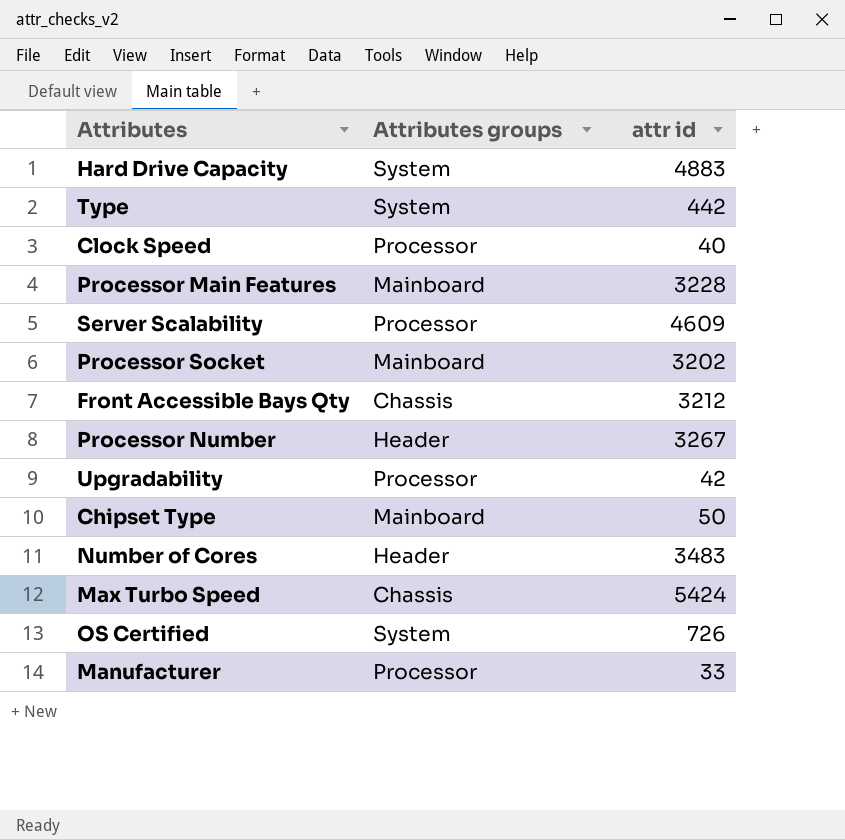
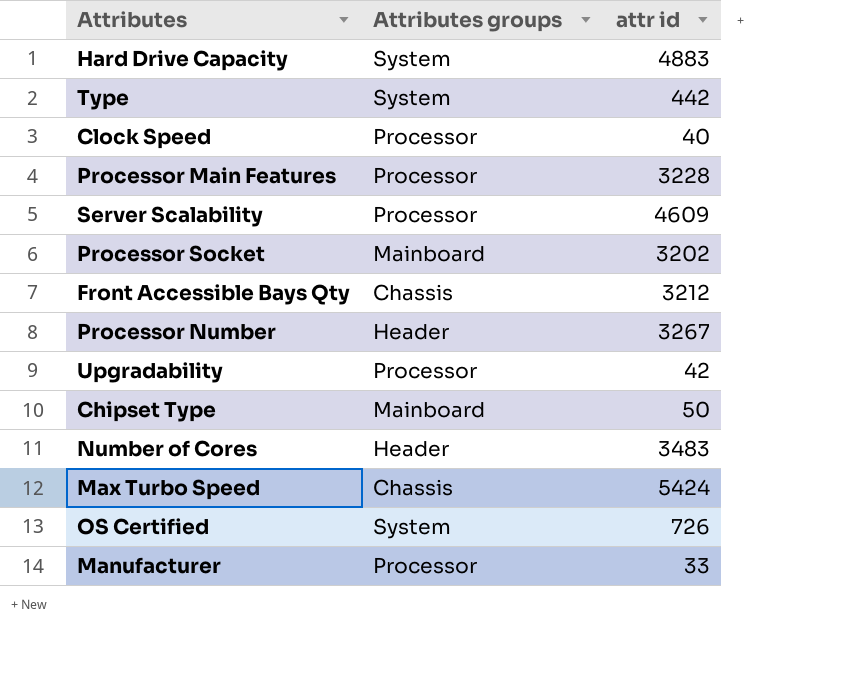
Processor Main Features | Attributes groups: Mainboard -> Processor

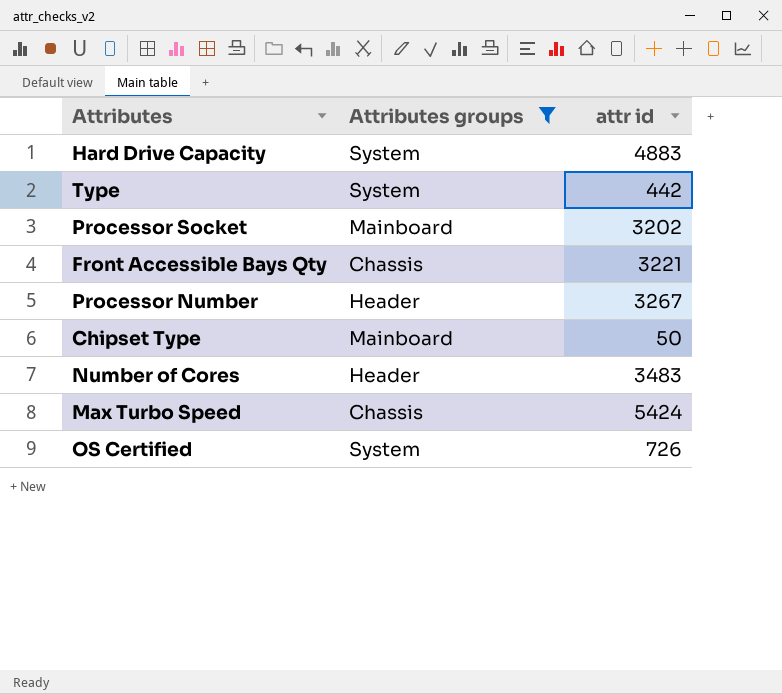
filter: none -> Attributes groups != Processor
Front Accessible Bays Qty | attr id: 3212 -> 3221

